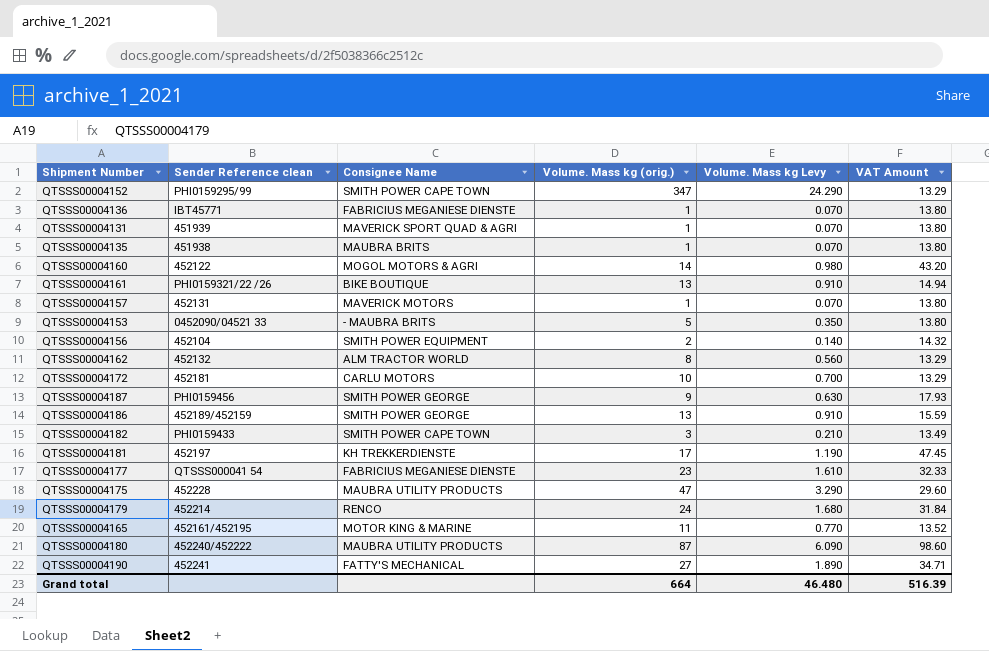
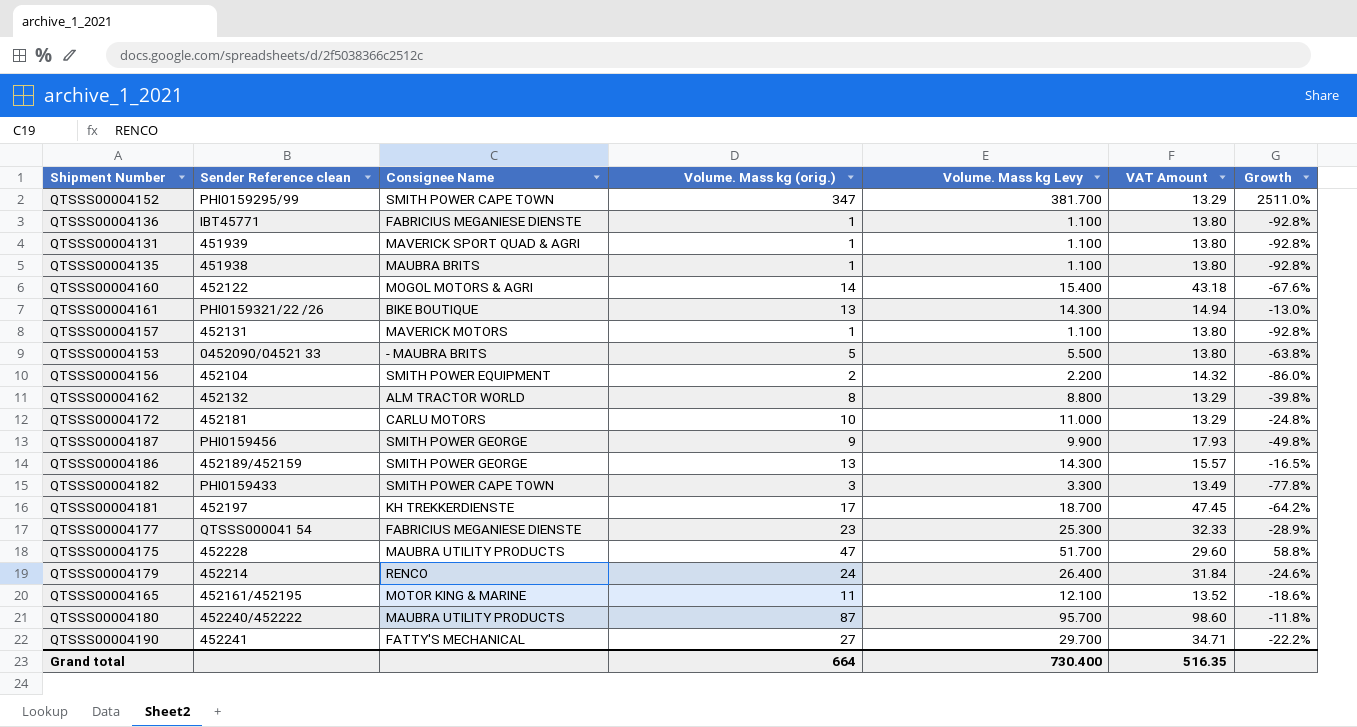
column Volume. Mass kg Levy | formula: [Volume. Mass kg (orig.)] * 0.07 -> [Volume. Mass kg (orig.)] * 1.1
column Growth | formula: none -> ([Volume. Mass kg (orig.)] - [VAT Amount]) / [VAT Amount]
QTSSS00004160 | VAT Amount: 43.20 -> 43.18
QTSSS00004186 | VAT Amount: 15.59 -> 15.57
Grand total | Volume. Mass kg Levy: 46.480 -> 730.400
Grand total | VAT Amount: 516.39 -> 516.35

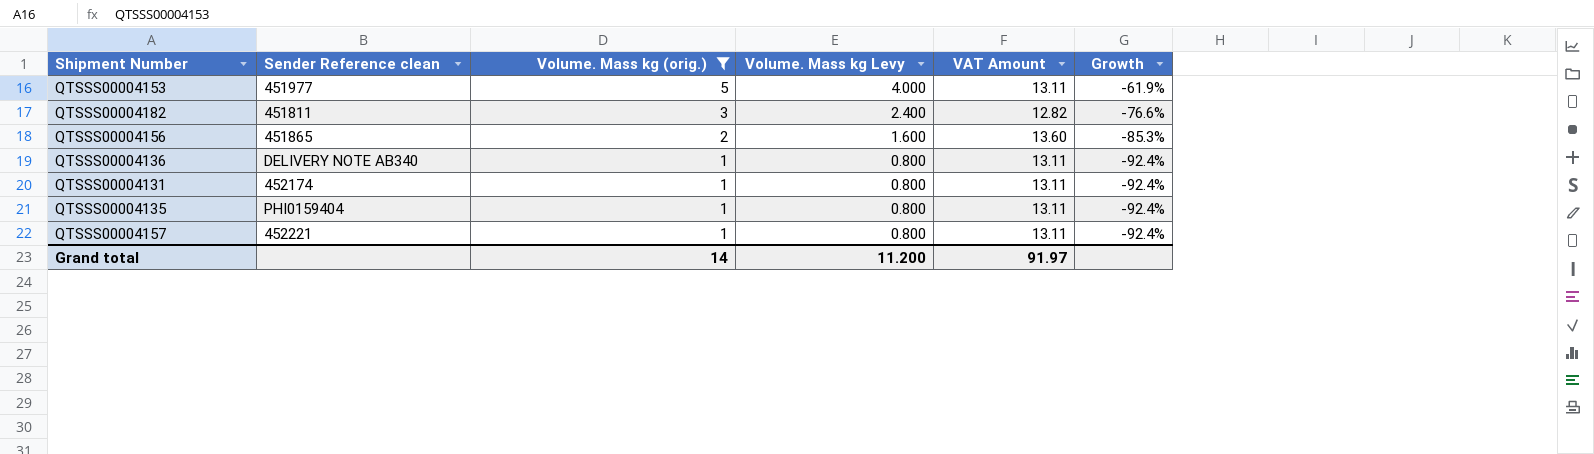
filter: none -> Volume. Mass kg (orig.) <= 5
row order: none -> Volume. Mass kg (orig.) descending
column Consignee Name | position: 3 -> none
column Volume. Mass kg Levy | formula: [Volume. Mass kg (orig.)] * 1.1 -> [Volume. Mass kg (orig.)] * 0.8
QTSSS00004153 | Sender Reference clean: 0452090/04521 33 -> 451977
QTSSS00004153 | VAT Amount: 13.80 -> 13.11
QTSSS00004153 | Growth: -63.8% -> -61.9%
QTSSS00004182 | Sender Reference clean: PHI0159433 -> 451811
QTSSS00004182 | VAT Amount: 13.49 -> 12.82
QTSSS00004182 | Growth: -77.8% -> -76.6%
QTSSS00004156 | Sender Reference clean: 452104 -> 451865
QTSSS00004156 | VAT Amount: 14.32 -> 13.60
QTSSS00004156 | Growth: -86.0% -> -85.3%
QTSSS00004136 | Sender Reference clean: IBT45771 -> DELIVERY NOTE AB340
QTSSS00004136 | VAT Amount: 13.80 -> 13.11
QTSSS00004136 | Growth: -92.8% -> -92.4%
QTSSS00004131 | Sender Reference clean: 451939 -> 452174
QTSSS00004131 | VAT Amount: 13.80 -> 13.11
QTSSS00004131 | Growth: -92.8% -> -92.4%
QTSSS00004135 | Sender Reference clean: 451938 -> PHI0159404
QTSSS00004135 | VAT Amount: 13.80 -> 13.11
QTSSS00004135 | Growth: -92.8% -> -92.4%
QTSSS00004157 | Sender Reference clean: 452131 -> 452221
QTSSS00004157 | VAT Amount: 13.80 -> 13.11
QTSSS00004157 | Growth: -92.8% -> -92.4%
Grand total | Volume. Mass kg (orig.): 664 -> 14
Grand total | Volume. Mass kg Levy: 730.400 -> 11.200
Grand total | VAT Amount: 516.35 -> 91.97

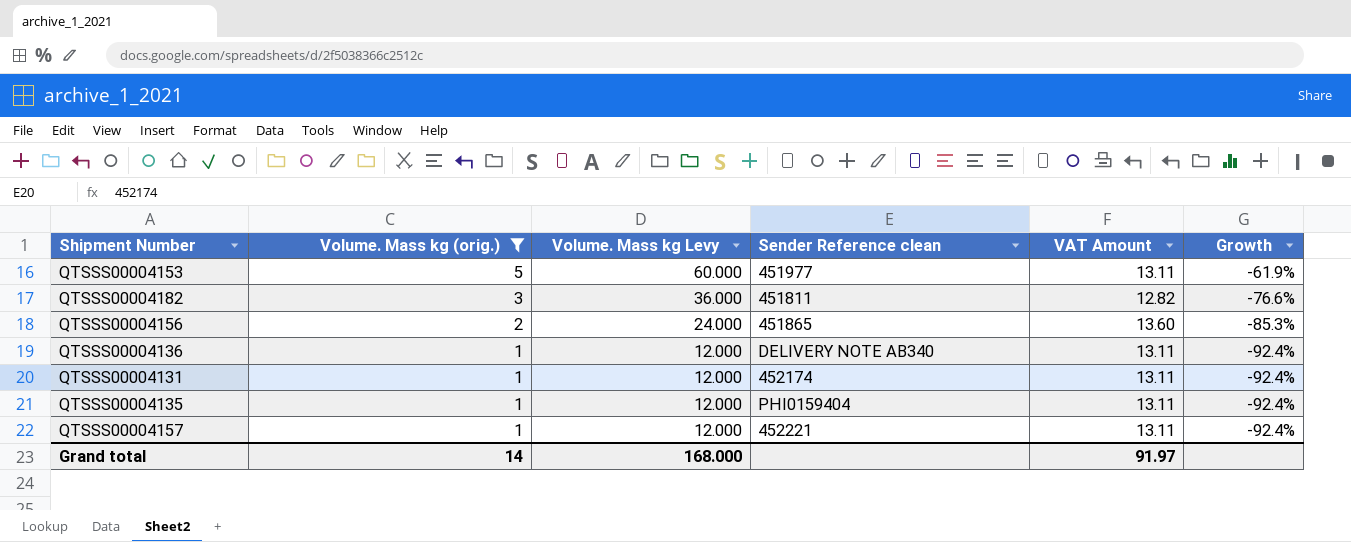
column Volume. Mass kg Levy | formula: [Volume. Mass kg (orig.)] * 0.8 -> [Volume. Mass kg (orig.)] * 12
column Sender Reference clean | position: 2 -> 4
Grand total | Volume. Mass kg Levy: 11.200 -> 168.000

